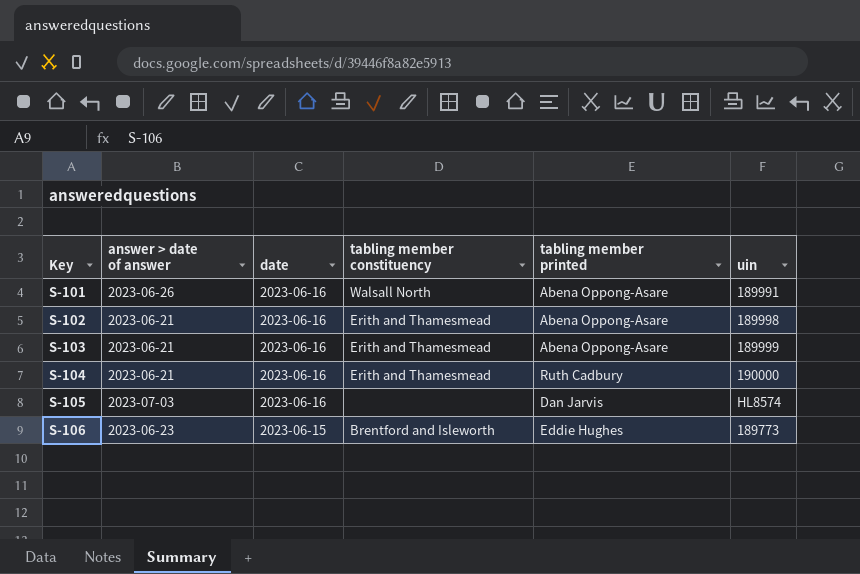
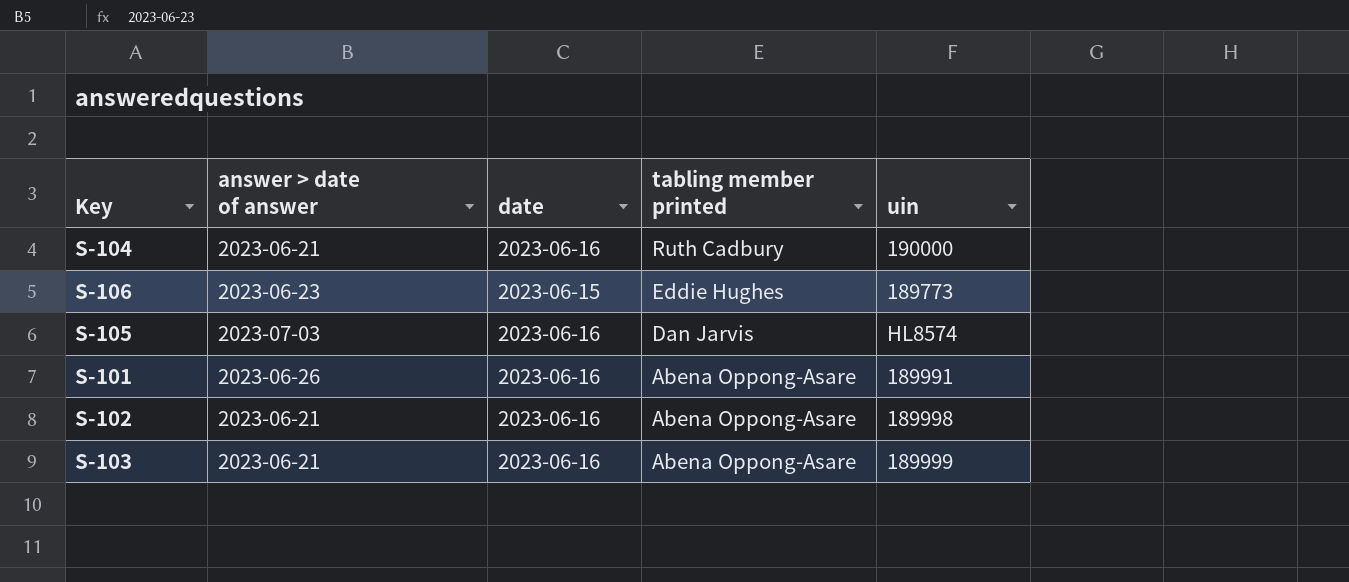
row order: Key ascending -> tabling member printed descending
column tabling member constituency | position: 4 -> none

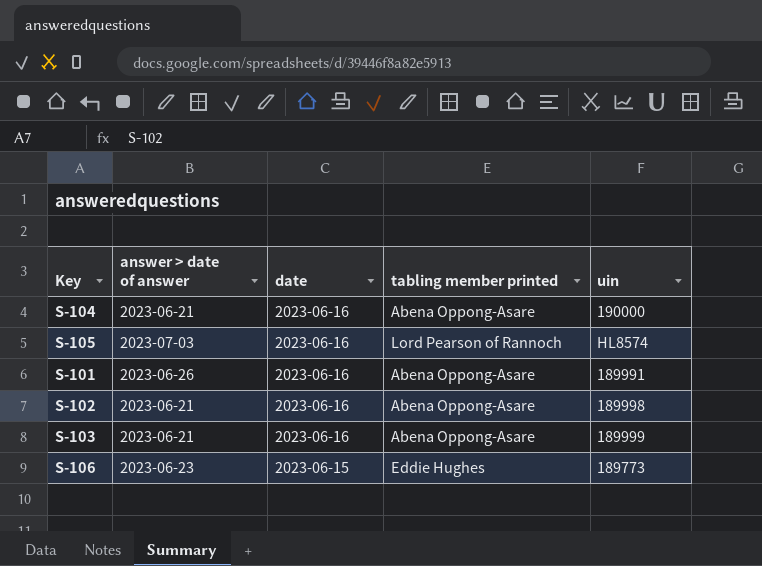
row order: tabling member printed descending -> date descending
S-104 | tabling member printed: Ruth Cadbury -> Abena Oppong-Asare
S-105 | tabling member printed: Dan Jarvis -> Lord Pearson of Rannoch

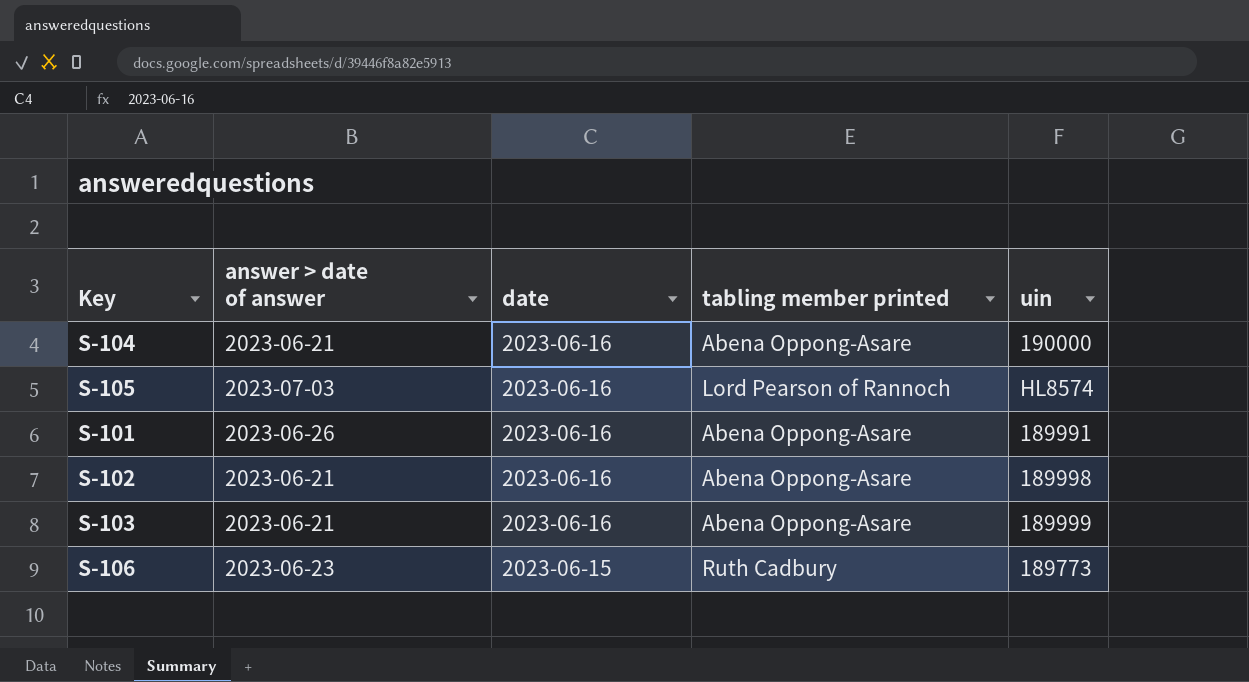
S-106 | tabling member printed: Eddie Hughes -> Ruth Cadbury

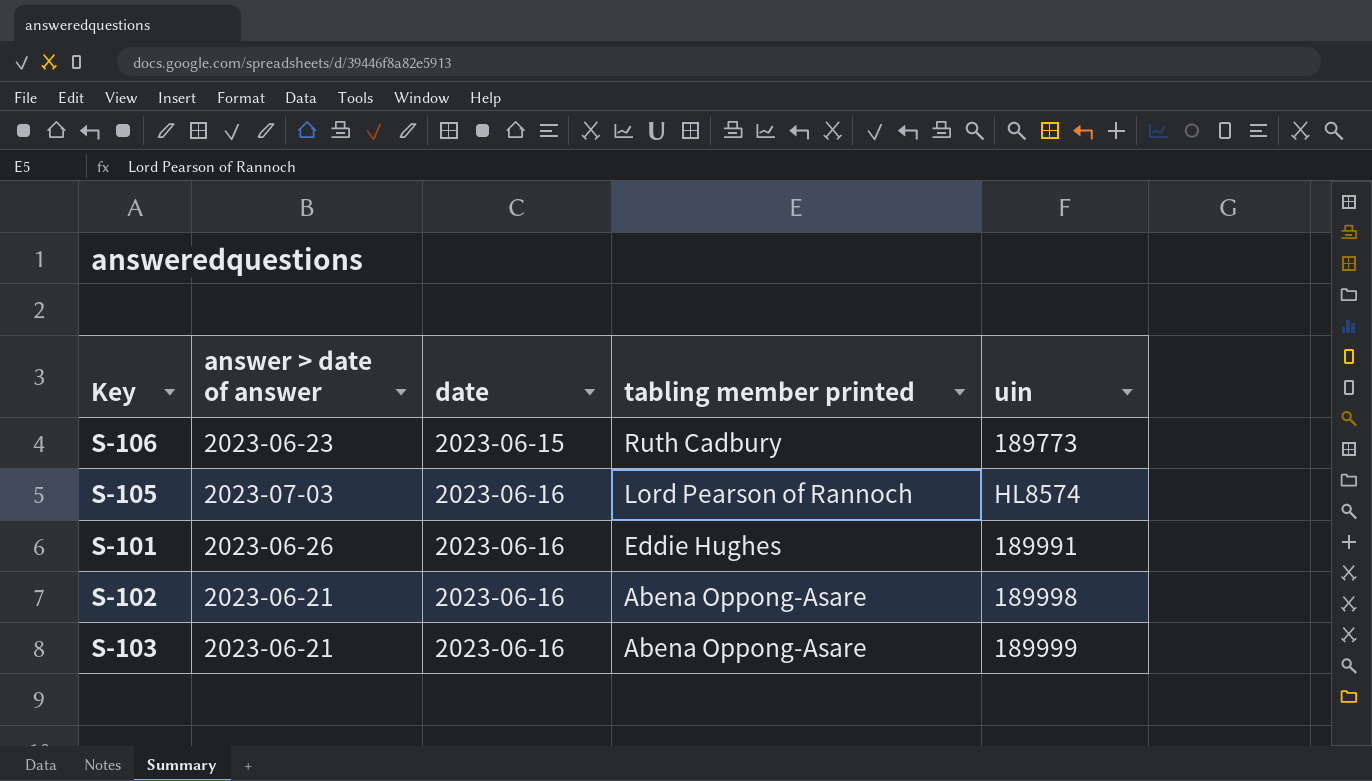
row order: date descending -> date ascending
row S-104: 2023-06-21 | 2023-06-16 | Abena Oppong-Asare | 190000 -> none
S-101 | tabling member printed: Abena Oppong-Asare -> Eddie Hughes

